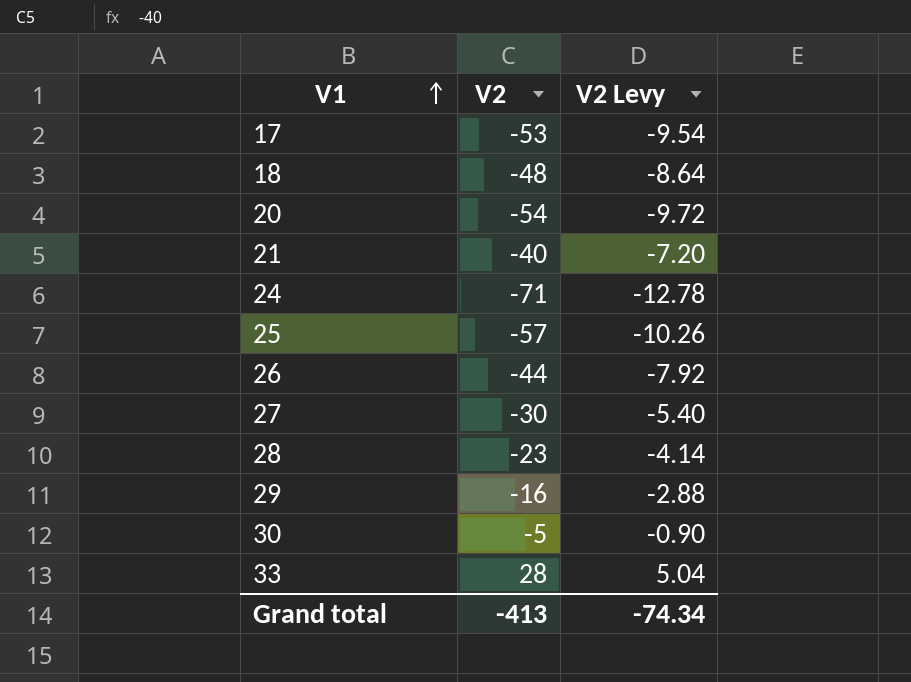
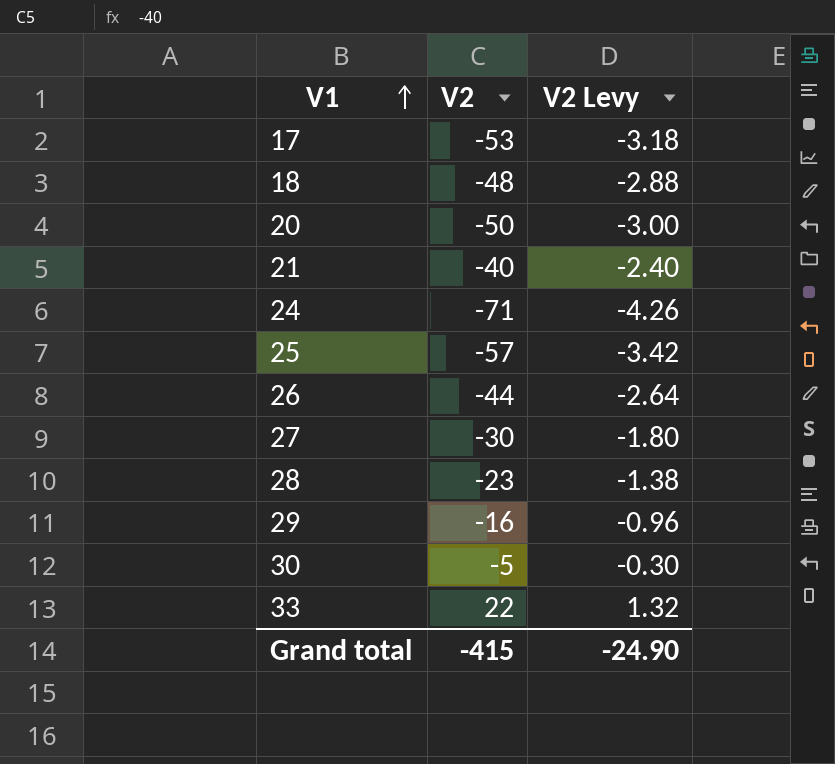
column V2 Levy | formula: [V2] * 0.18 -> [V2] * 0.06
20 | V2: -54 -> -50
33 | V2: 28 -> 22
Grand total | V2: -413 -> -415
Grand total | V2 Levy: -74.34 -> -24.90

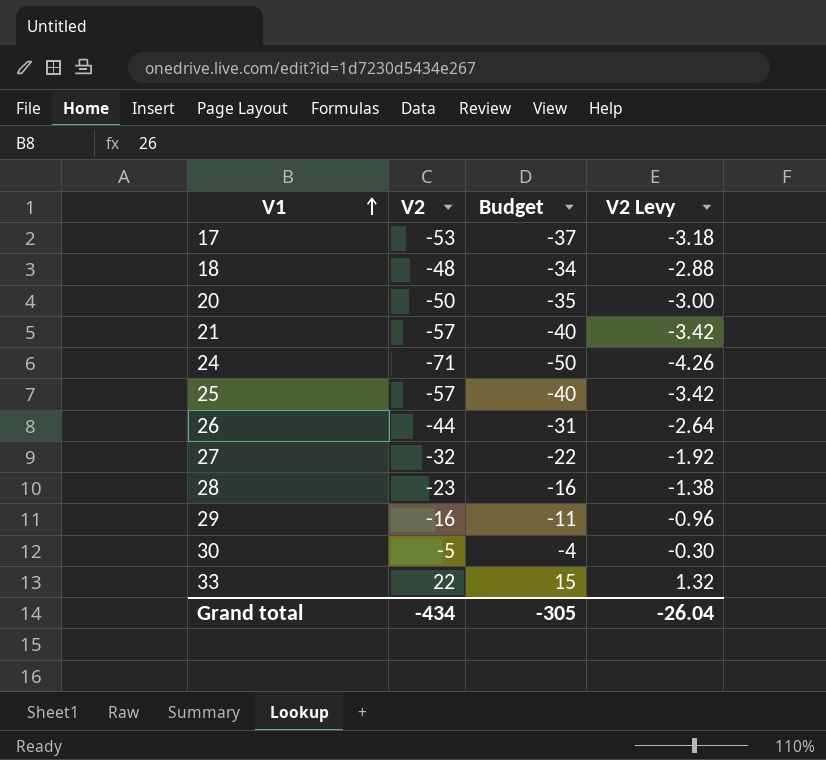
column Budget | formula: none -> [V2] * 0.7
21 | V2: -40 -> -57
21 | V2 Levy: -2.40 -> -3.42
27 | V2: -30 -> -32
27 | V2 Levy: -1.80 -> -1.92
Grand total | V2: -415 -> -434
Grand total | V2 Levy: -24.90 -> -26.04

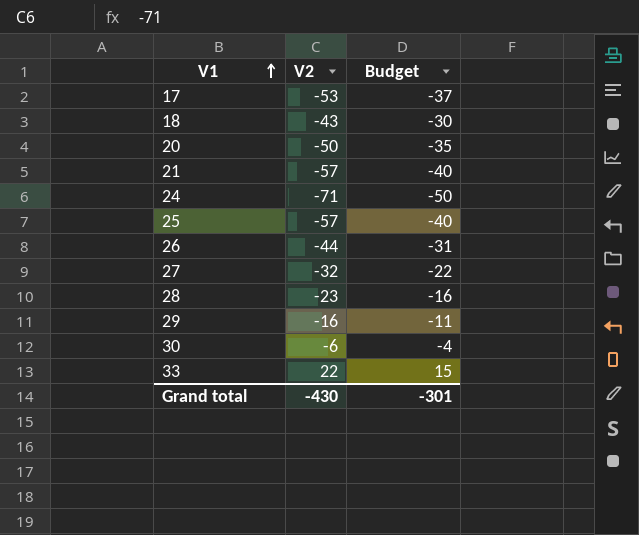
column V2 Levy | formula: [V2] * 0.06 -> none
18 | V2: -48 -> -43
18 | Budget: -34 -> -30
30 | V2: -5 -> -6
Grand total | V2: -434 -> -430
Grand total | Budget: -305 -> -301

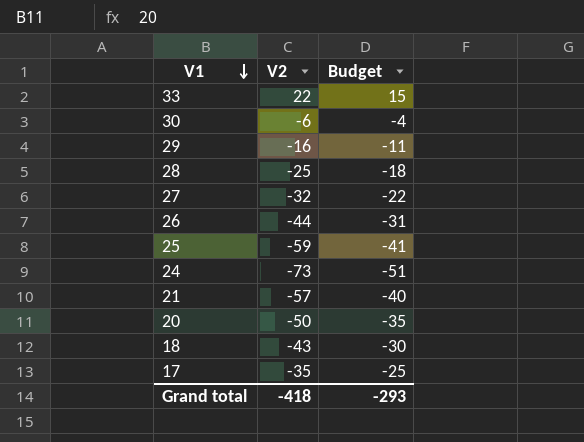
row order: V1 ascending -> V1 descending
28 | V2: -23 -> -25
28 | Budget: -16 -> -18
25 | V2: -57 -> -59
25 | Budget: -40 -> -41
24 | V2: -71 -> -73
24 | Budget: -50 -> -51
17 | V2: -53 -> -35
17 | Budget: -37 -> -25
Grand total | V2: -430 -> -418
Grand total | Budget: -301 -> -293

